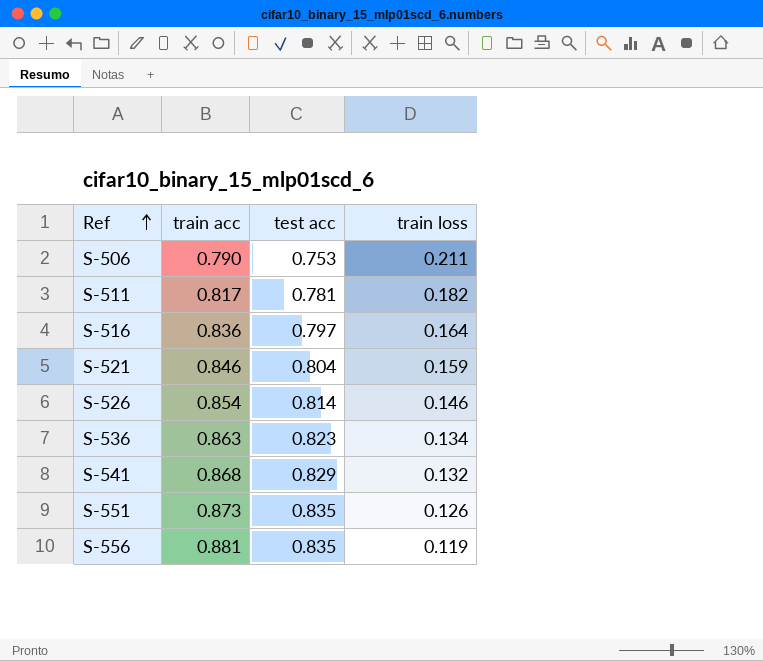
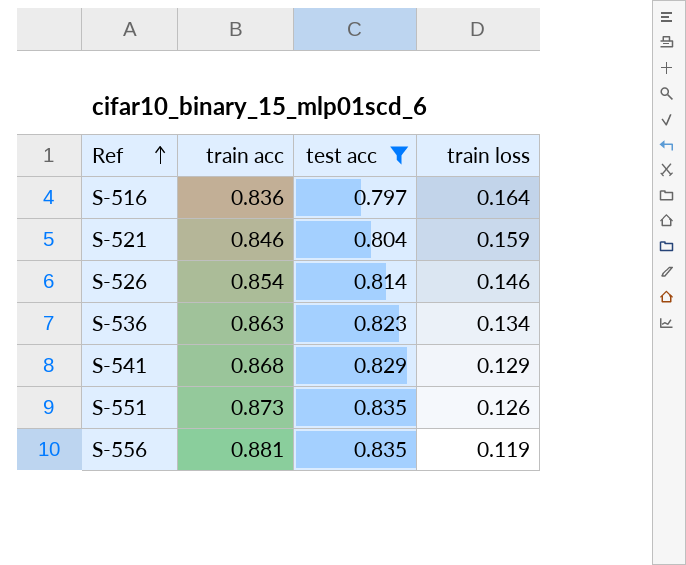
filter: none -> test acc >= 0.797
S-541 | train loss: 0.132 -> 0.129

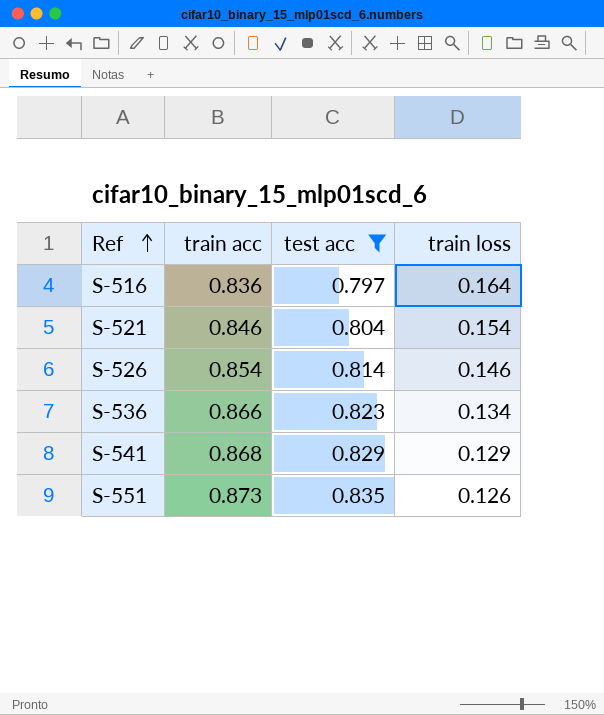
row S-556: 0.881 | 0.835 | 0.119 -> none
S-521 | train loss: 0.159 -> 0.154
S-536 | train acc: 0.863 -> 0.866

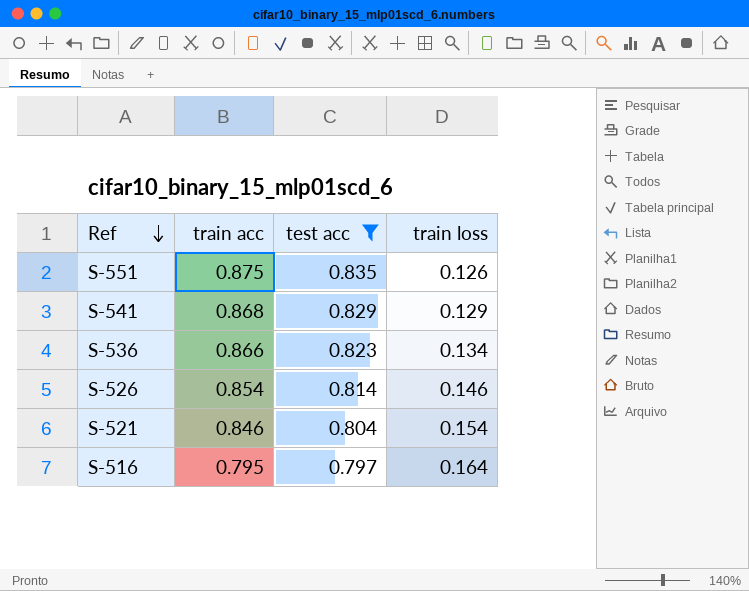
row order: Ref ascending -> Ref descending
S-551 | train acc: 0.873 -> 0.875
S-516 | train acc: 0.836 -> 0.795

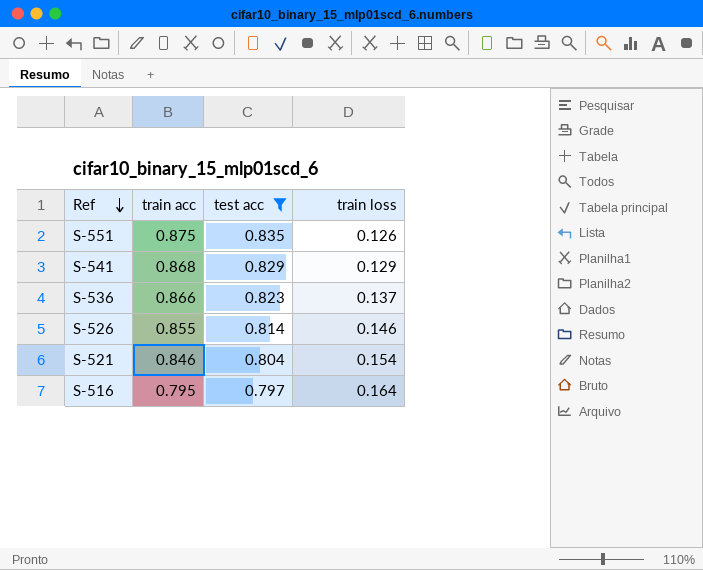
S-536 | train loss: 0.134 -> 0.137
S-526 | train acc: 0.854 -> 0.855

